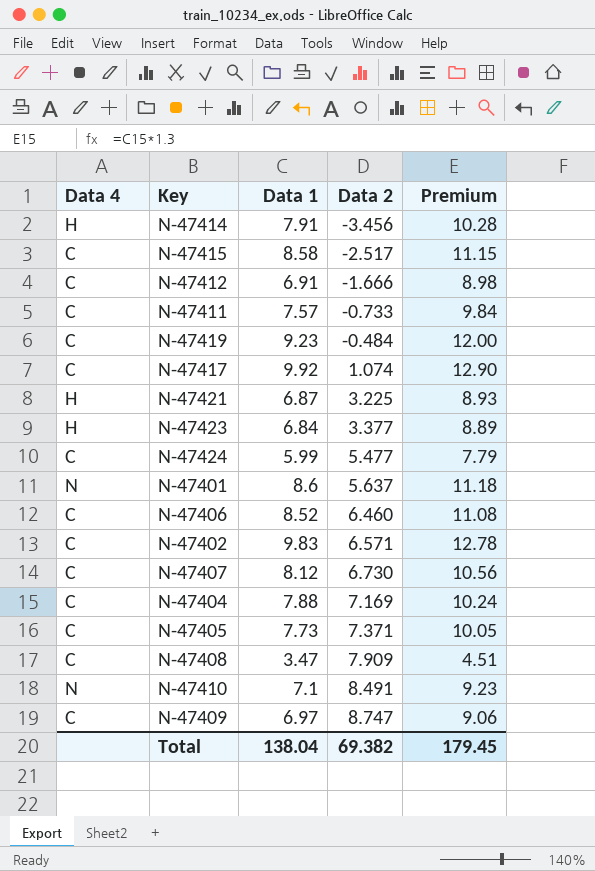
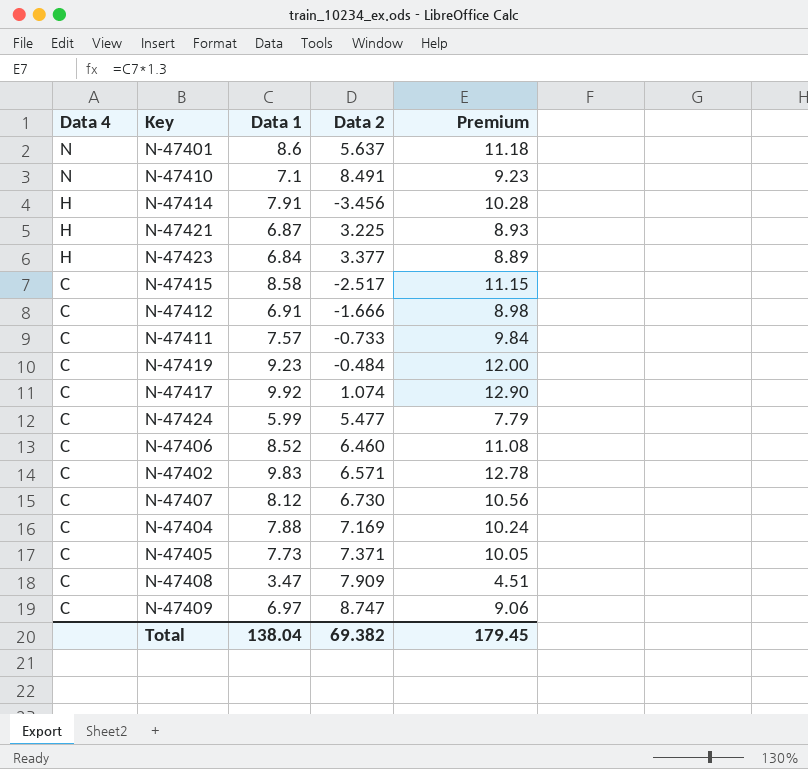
row order: Data 2 ascending -> Data 4 descending

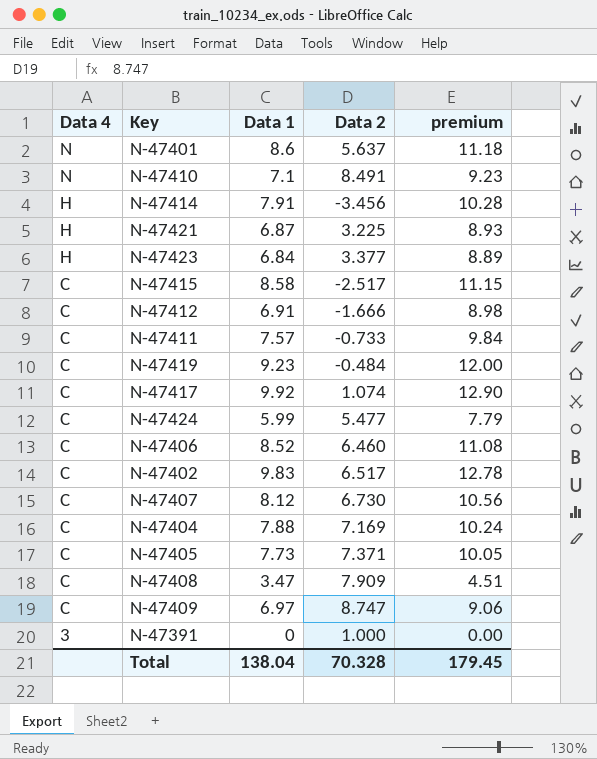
column name: Premium -> premium
N-47402 | Data 2: 6.571 -> 6.517
row N-47391: none -> 3 | 0 | 1.000 | 0.00
Total | Data 2: 69.382 -> 70.328

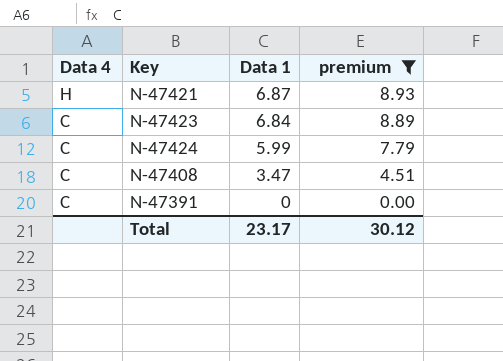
filter: none -> premium <= 8.93
column Data 2 | position: 4 -> none
N-47423 | Data 4: H -> C
N-47391 | Data 4: 3 -> C
Total | Data 1: 138.04 -> 23.17
Total | premium: 179.45 -> 30.12

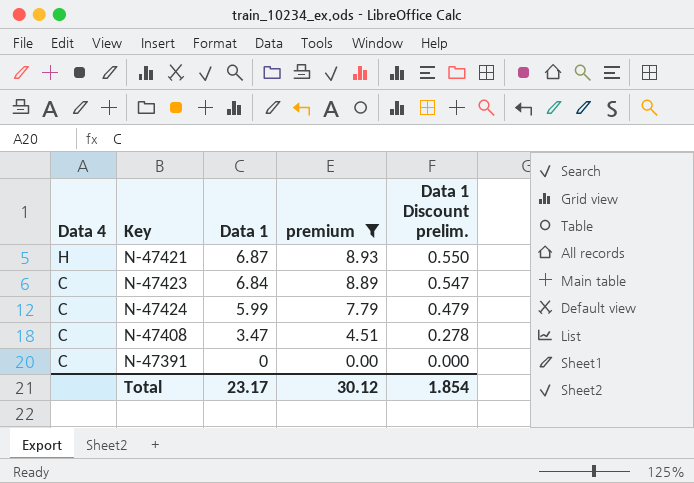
column Data 1 Discount prelim. | formula: none -> [Data 1] * 0.08

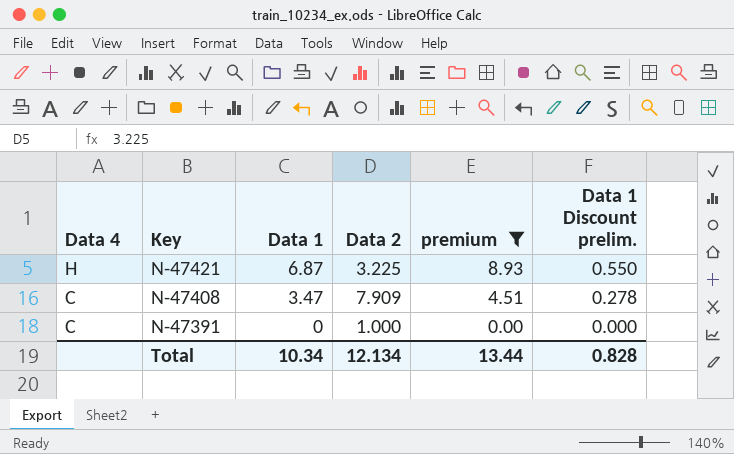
column Data 2 | position: none -> 4
row N-47423: C | 6.84 | 8.89 | 0.547 -> none
row N-47424: C | 5.99 | 7.79 | 0.479 -> none
Total | Data 1: 23.17 -> 10.34
Total | premium: 30.12 -> 13.44
Total | Data 1 Discount prelim.: 1.854 -> 0.828

